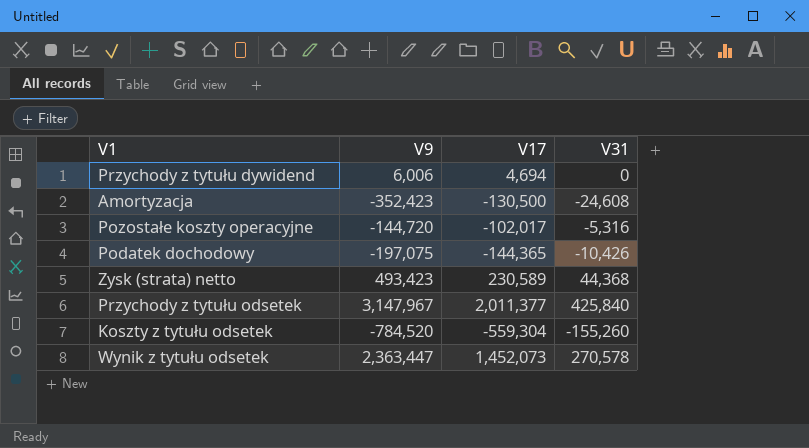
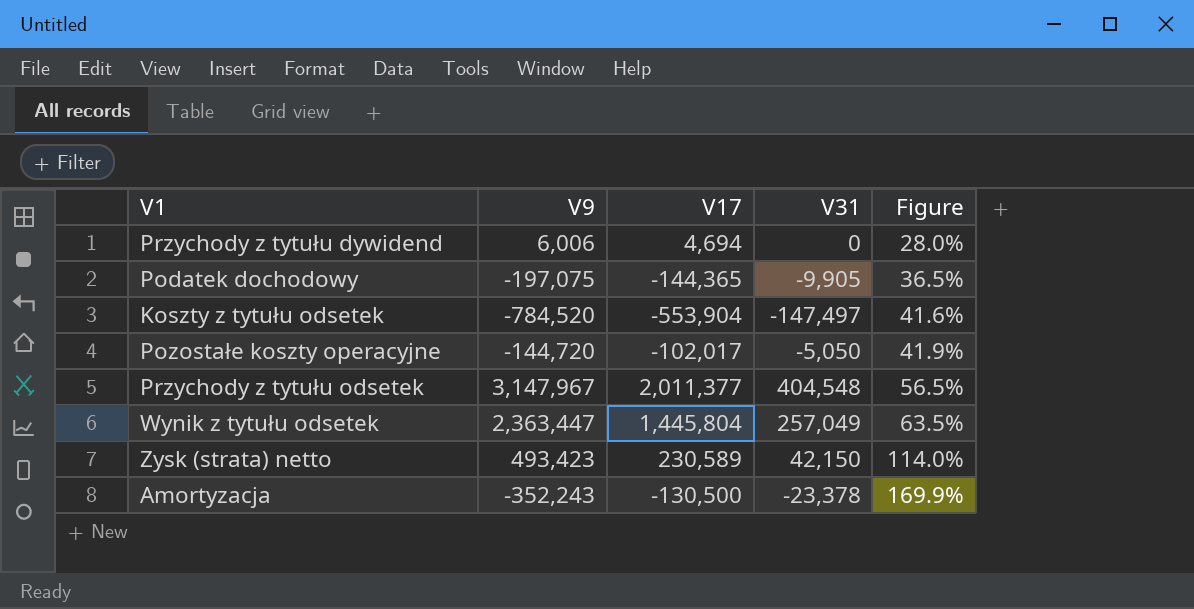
row order: none -> Figure ascending
column Figure | formula: none -> ([V9] - [V17]) / [V17]
Podatek dochodowy | V31: -10,426 -> -9,905
Koszty z tytułu odsetek | V17: -559,304 -> -553,904
Koszty z tytułu odsetek | V31: -155,260 -> -147,497
Pozostałe koszty operacyjne | V31: -5,316 -> -5,050
Przychody z tytułu odsetek | V31: 425,840 -> 404,548
Wynik z tytułu odsetek | V17: 1,452,073 -> 1,445,804
Wynik z tytułu odsetek | V31: 270,578 -> 257,049
Zysk (strata) netto | V31: 44,368 -> 42,150
Amortyzacja | V9: -352,423 -> -352,243
Amortyzacja | V31: -24,608 -> -23,378

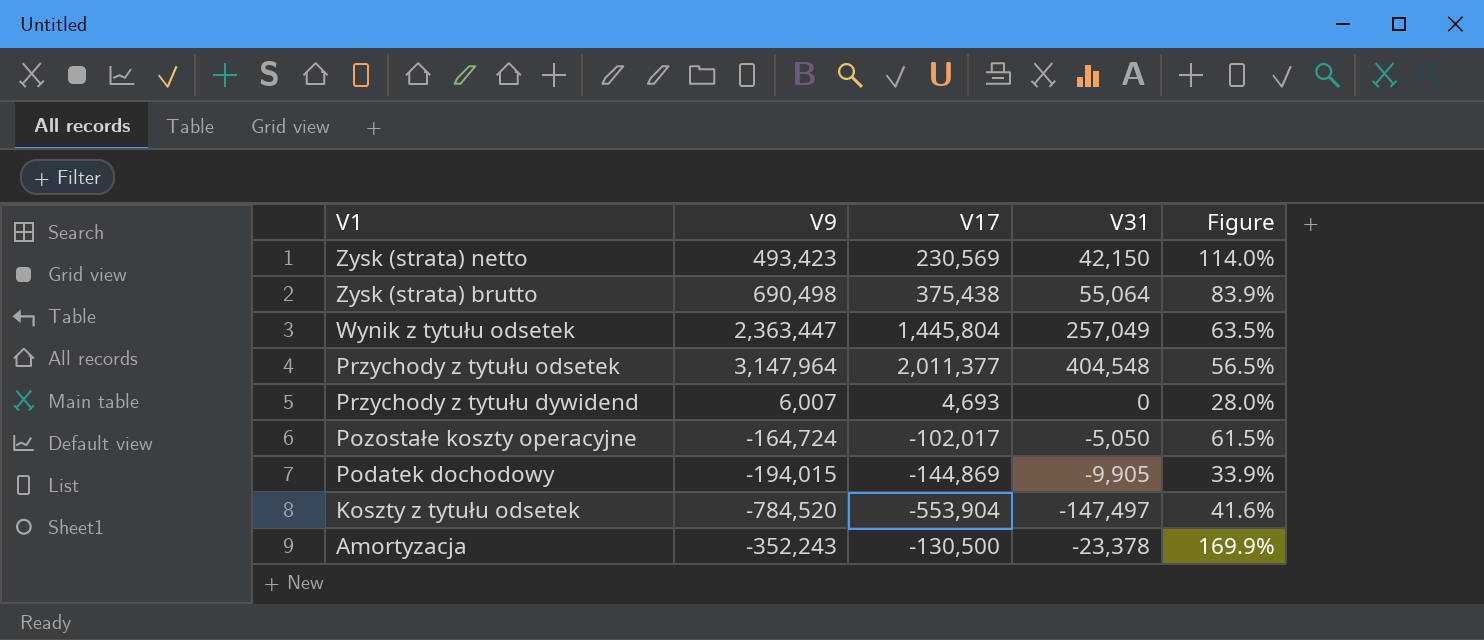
row order: Figure ascending -> V1 descending
Zysk (strata) netto | V17: 230,589 -> 230,569
row Zysk (strata) brutto: none -> 690,498 | 375,438 | 55,064 | 83.9%
Przychody z tytułu odsetek | V9: 3,147,967 -> 3,147,964
Przychody z tytułu dywidend | V9: 6,006 -> 6,007
Przychody z tytułu dywidend | V17: 4,694 -> 4,693
Pozostałe koszty operacyjne | V9: -144,720 -> -164,724
Pozostałe koszty operacyjne | Figure: 41.9% -> 61.5%
Podatek dochodowy | V9: -197,075 -> -194,015
Podatek dochodowy | V17: -144,365 -> -144,869
Podatek dochodowy | Figure: 36.5% -> 33.9%

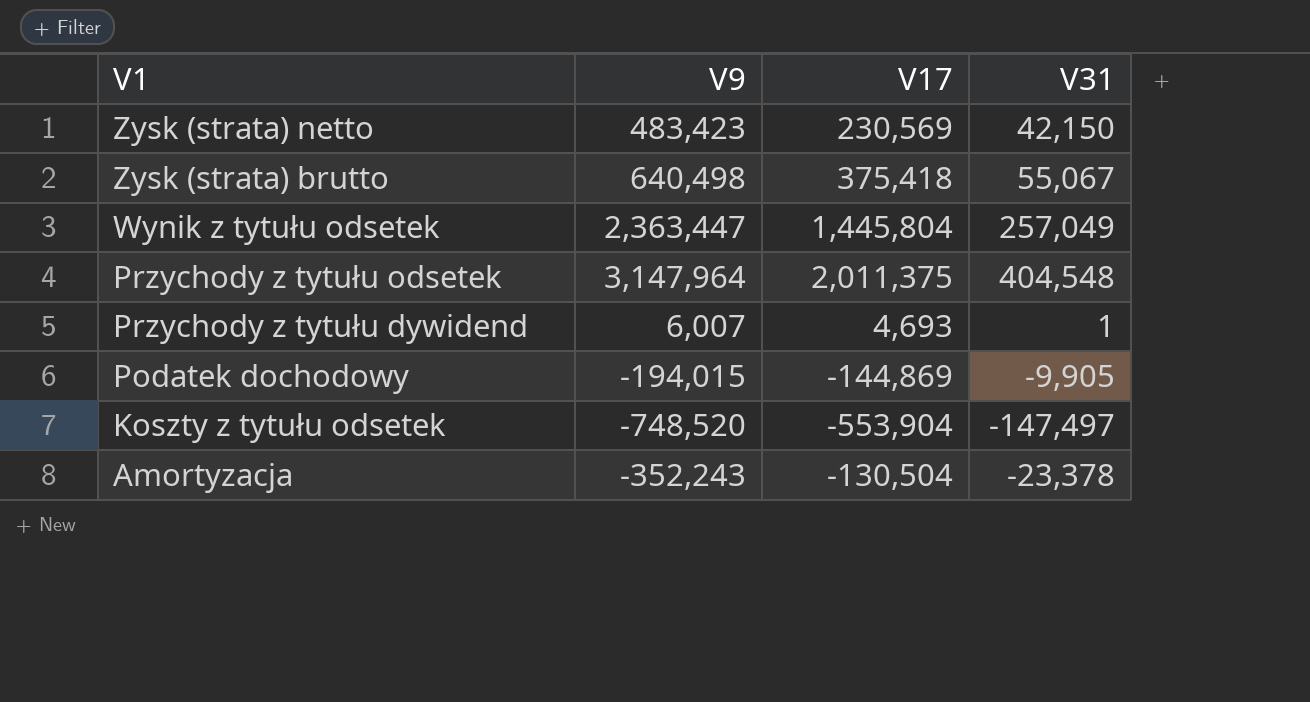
column Figure | formula: ([V9] - [V17]) / [V17] -> none
row Pozostałe koszty operacyjne: -164,724 | -102,017 | -5,050 | 61.5% -> none
Zysk (strata) netto | V9: 493,423 -> 483,423
Zysk (strata) brutto | V9: 690,498 -> 640,498
Zysk (strata) brutto | V17: 375,438 -> 375,418
Zysk (strata) brutto | V31: 55,064 -> 55,067
Przychody z tytułu odsetek | V17: 2,011,377 -> 2,011,375
Przychody z tytułu dywidend | V31: 0 -> 1
Koszty z tytułu odsetek | V9: -784,520 -> -748,520
Amortyzacja | V17: -130,500 -> -130,504

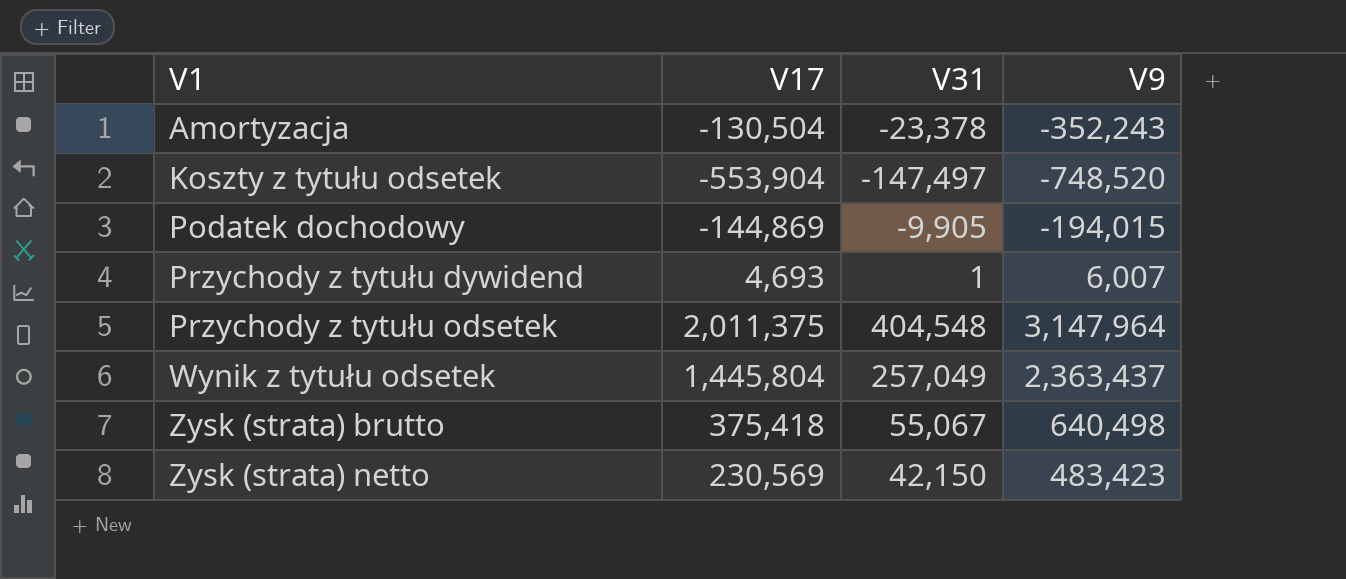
row order: V1 descending -> V1 ascending
column V9 | position: 2 -> 4
Wynik z tytułu odsetek | V9: 2,363,447 -> 2,363,437

